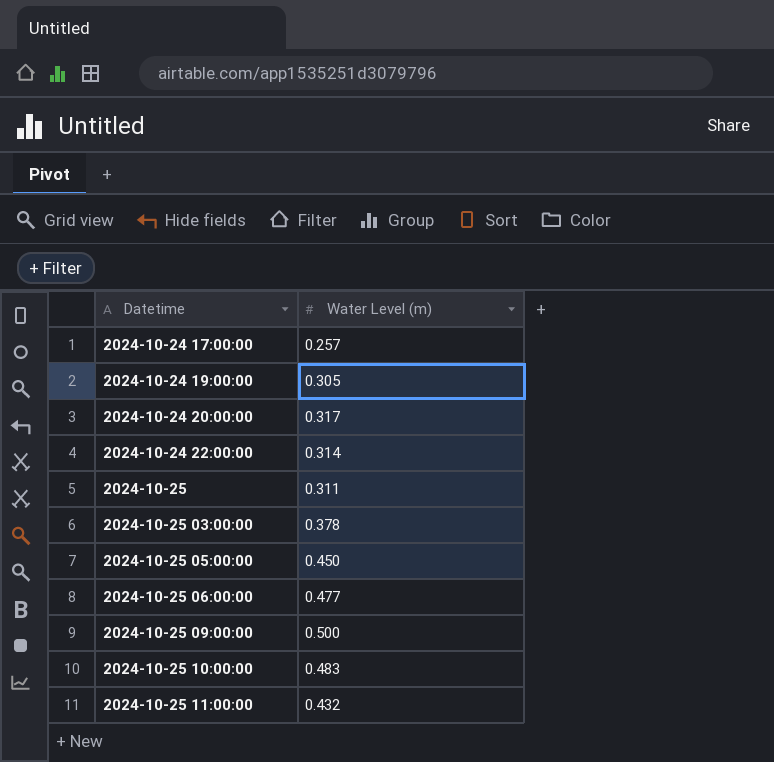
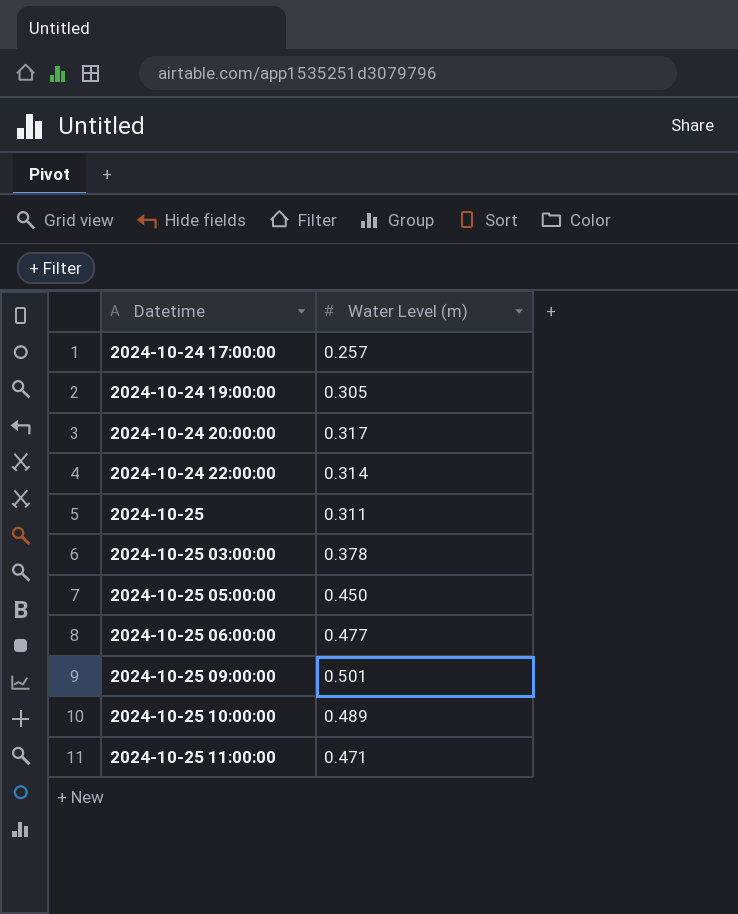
2024-10-25 09:00:00 | Water Level (m): 0.500 -> 0.501
2024-10-25 10:00:00 | Water Level (m): 0.483 -> 0.489
2024-10-25 11:00:00 | Water Level (m): 0.432 -> 0.471

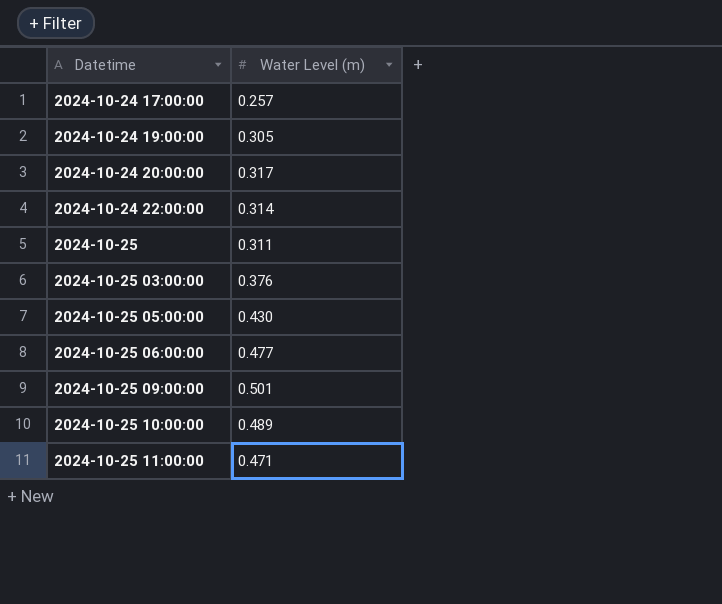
2024-10-25 03:00:00 | Water Level (m): 0.378 -> 0.376
2024-10-25 05:00:00 | Water Level (m): 0.450 -> 0.430

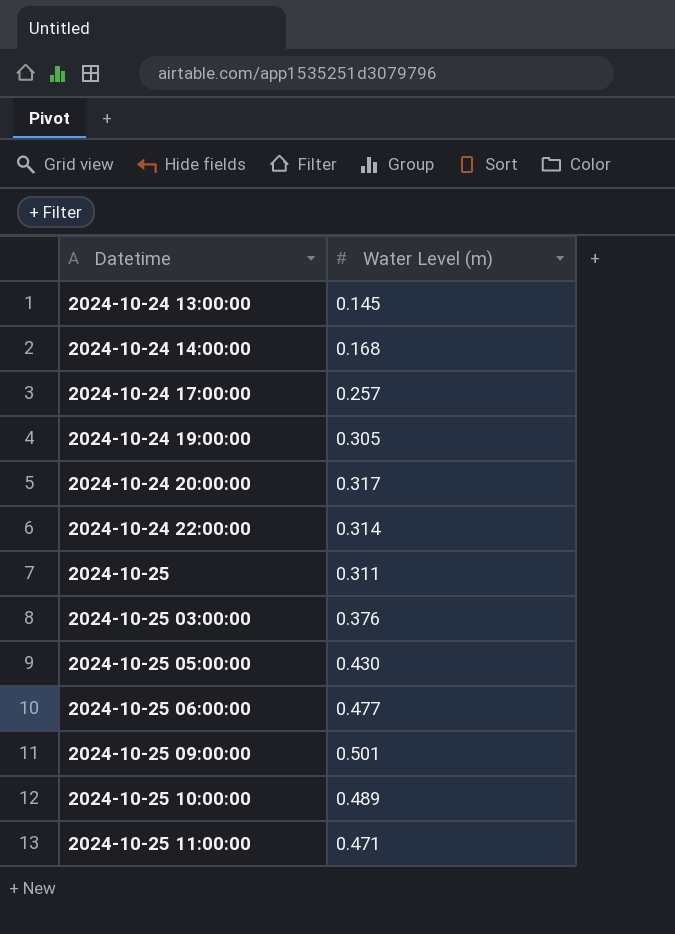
row 2024-10-24 13:00:00: none -> 0.145
row 2024-10-24 14:00:00: none -> 0.168

